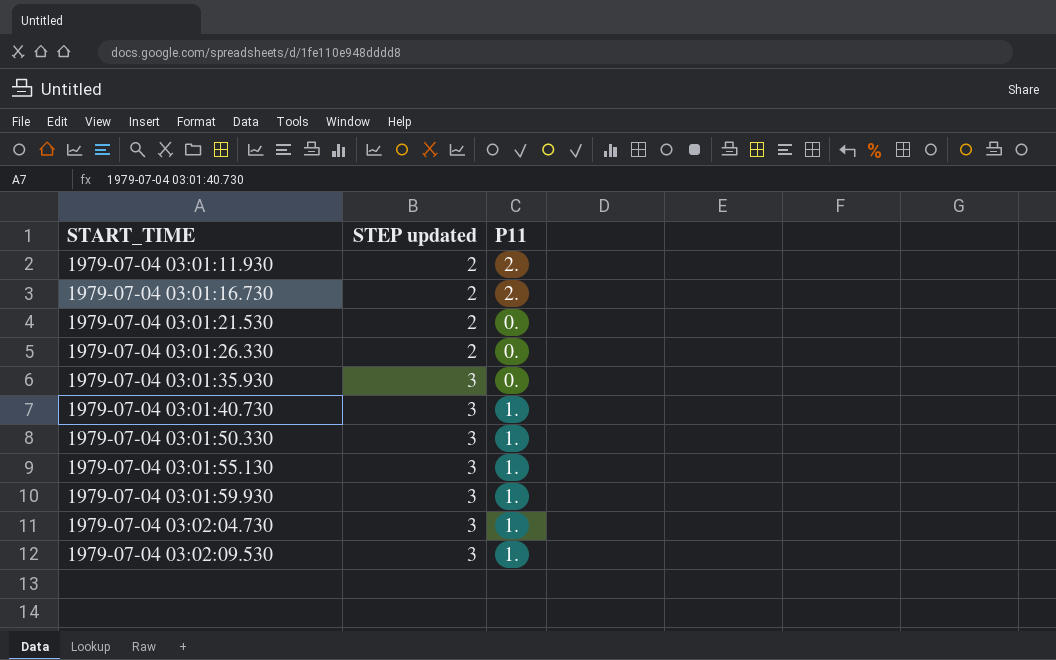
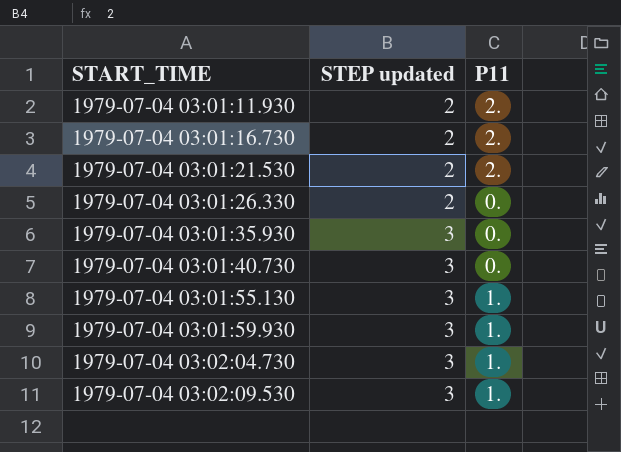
row 1979-07-04 03:01:50.330: 3 | 1. -> none
1979-07-04 03:01:21.530 | P11: 0. -> 2.
1979-07-04 03:01:40.730 | P11: 1. -> 0.

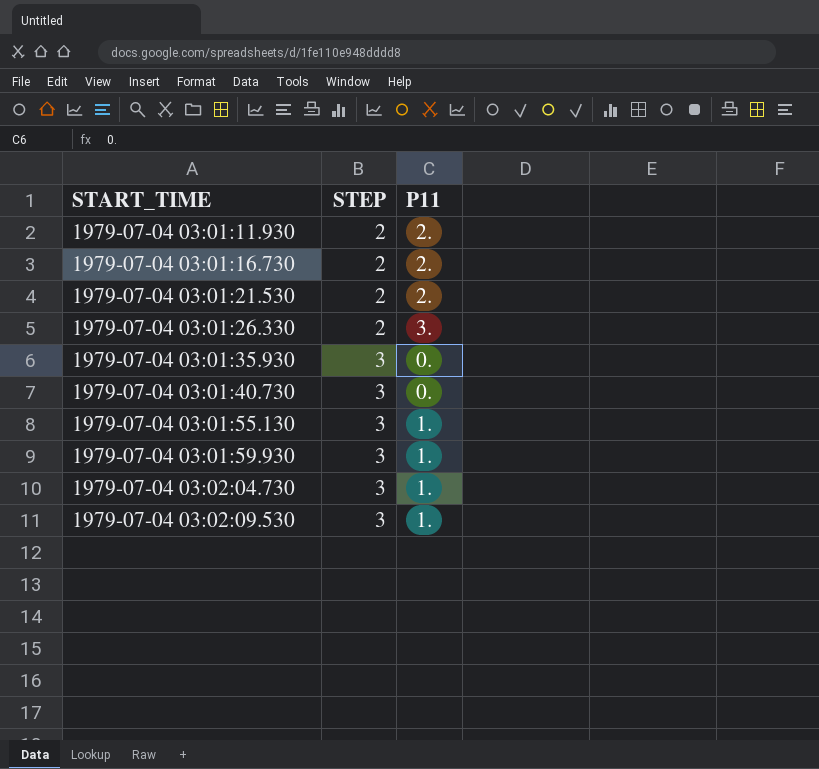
column name: STEP updated -> STEP
1979-07-04 03:01:26.330 | P11: 0. -> 3.

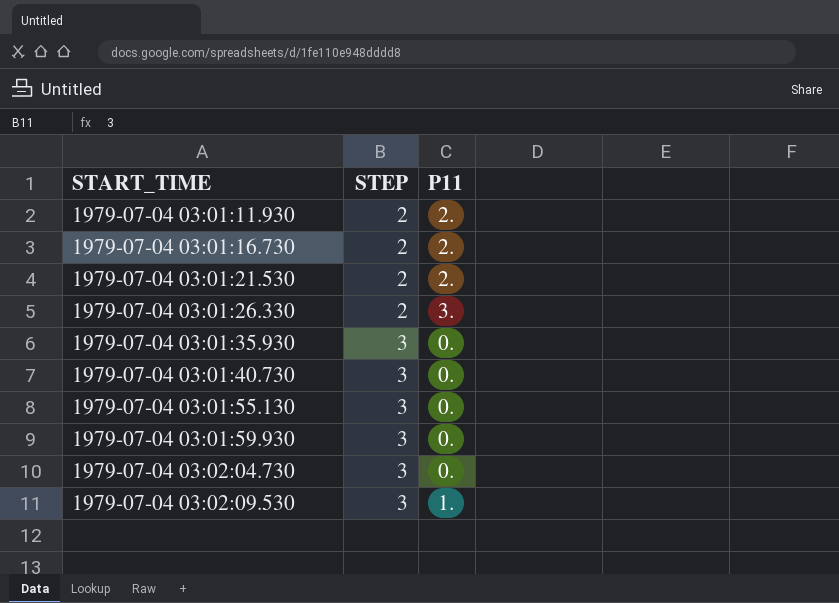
1979-07-04 03:01:55.130 | P11: 1. -> 0.
1979-07-04 03:01:59.930 | P11: 1. -> 0.
1979-07-04 03:02:04.730 | P11: 1. -> 0.

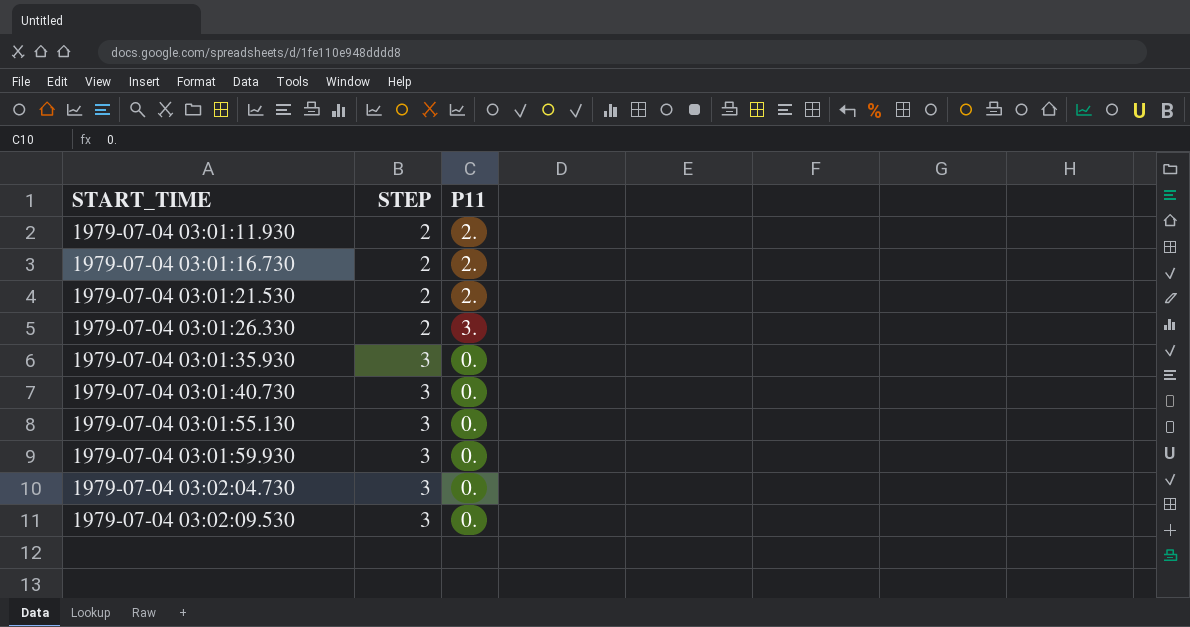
1979-07-04 03:02:09.530 | P11: 1. -> 0.

